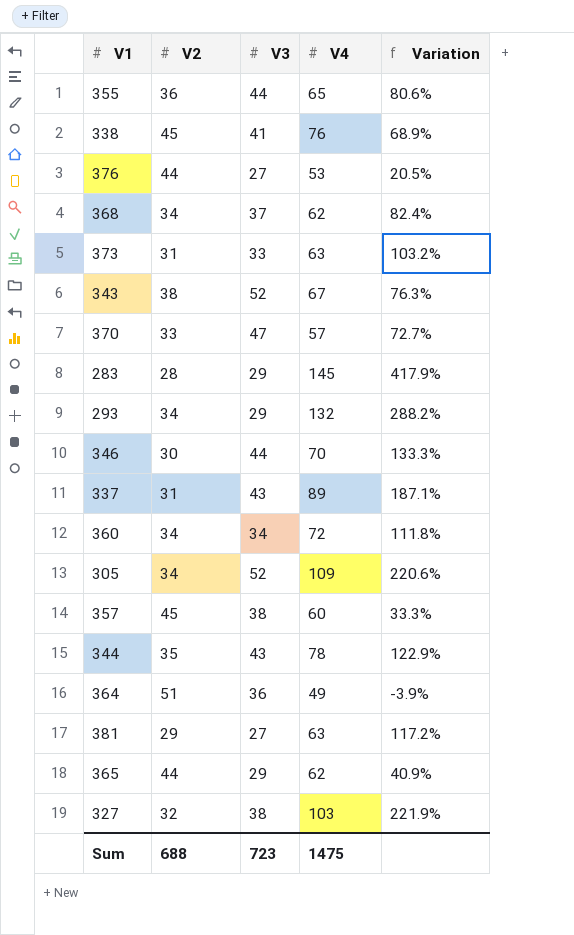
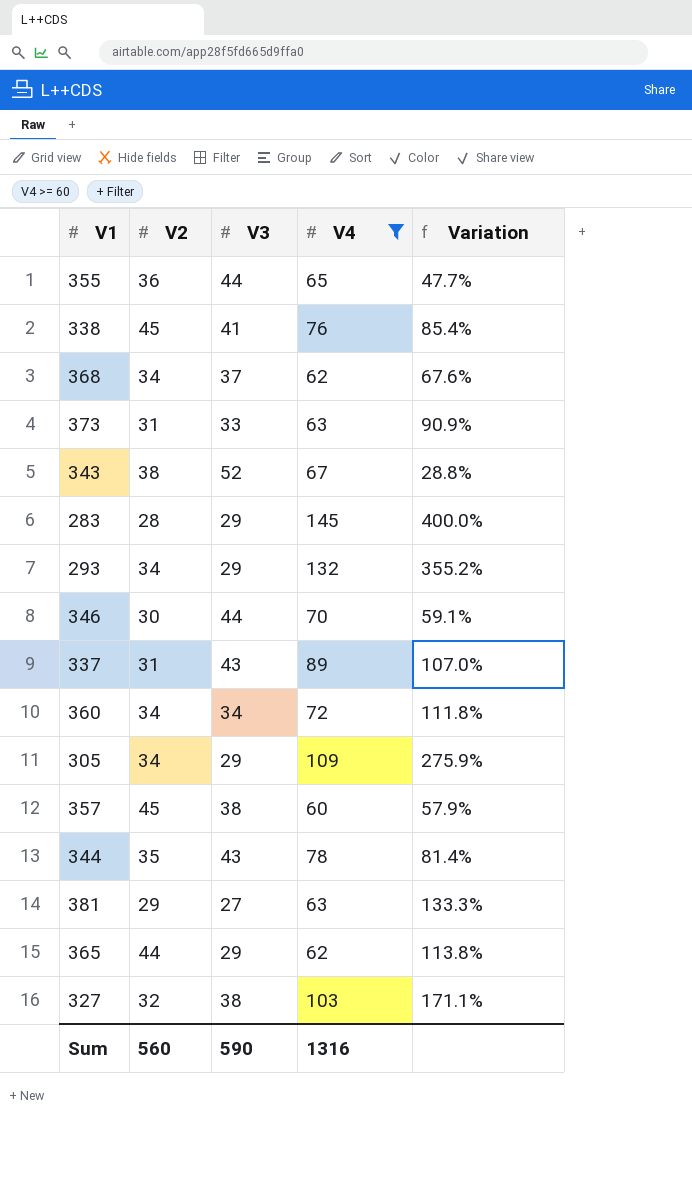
filter: none -> V4 >= 60
column Variation | formula: ([V4] - [V2]) / [V2] -> ([V4] - [V3]) / [V3]
305 | V3: 52 -> 29
Sum | V2: 688 -> 560
Sum | V3: 723 -> 590
Sum | V4: 1475 -> 1316

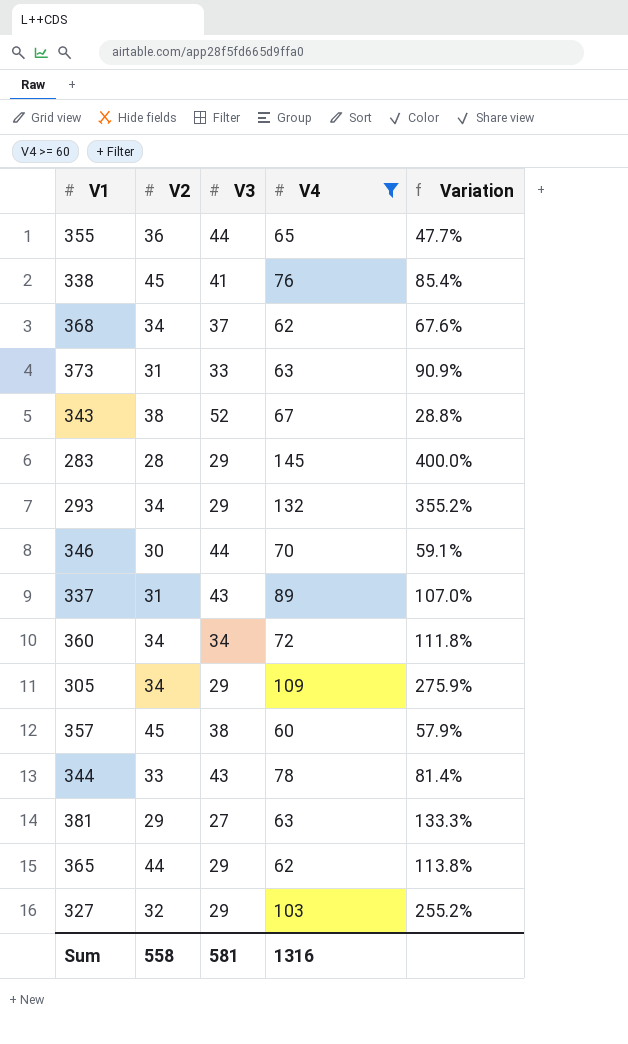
344 | V2: 35 -> 33
327 | V3: 38 -> 29
327 | Variation: 171.1% -> 255.2%
Sum | V2: 560 -> 558
Sum | V3: 590 -> 581

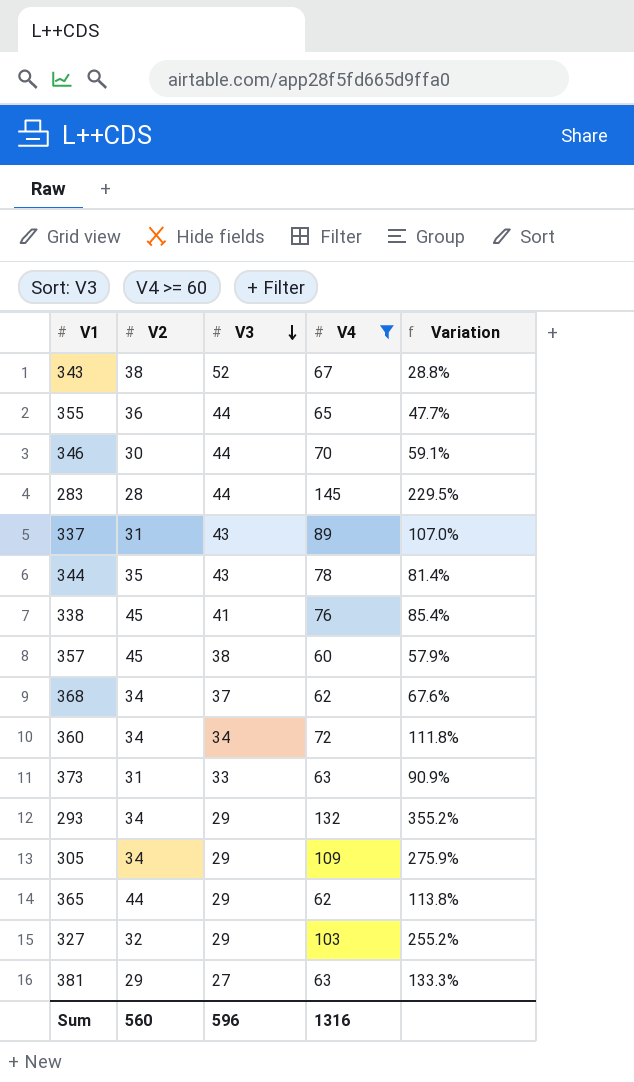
row order: none -> V3 descending
283 | V3: 29 -> 44
283 | Variation: 400.0% -> 229.5%
344 | V2: 33 -> 35
Sum | V2: 558 -> 560
Sum | V3: 581 -> 596

